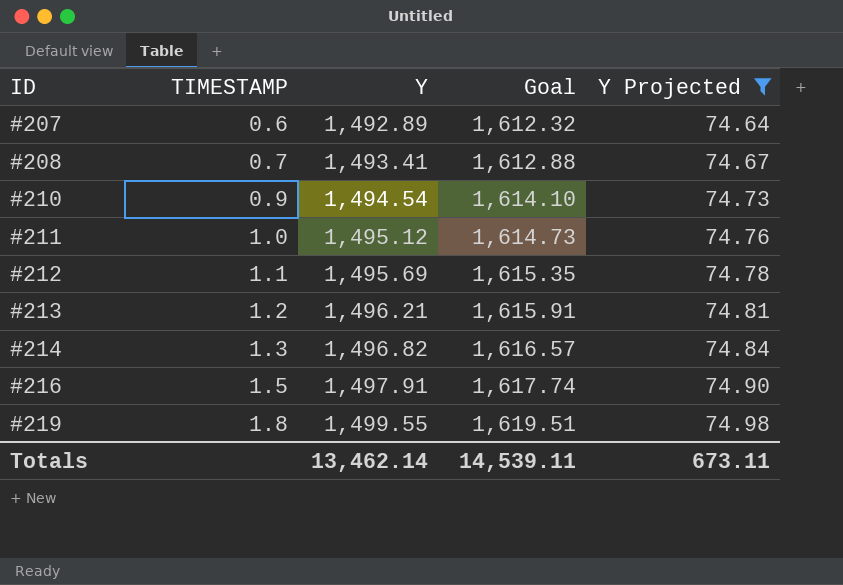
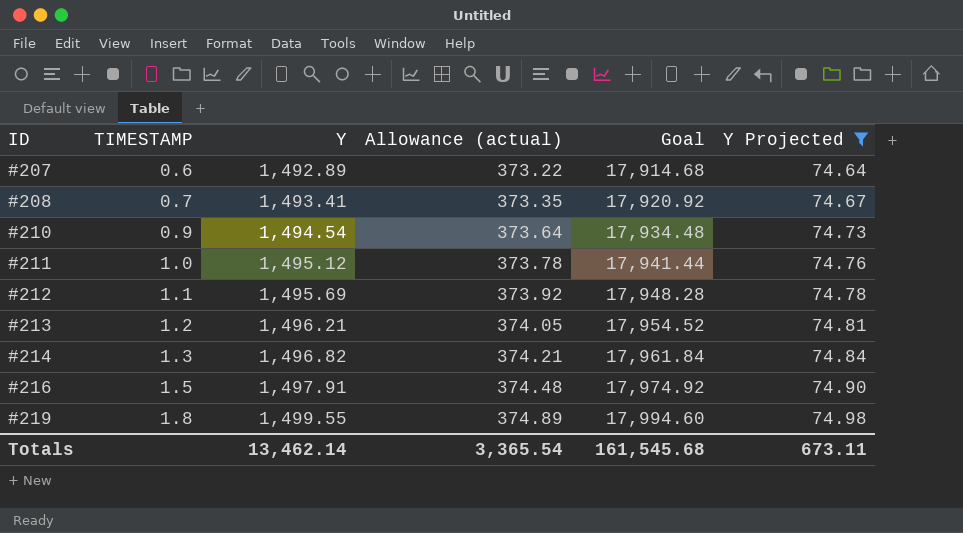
column Allowance (actual) | formula: none -> [Y] * 0.25
column Goal | formula: [Y] * 1.08 -> [Y] * 12
Totals | Goal: 14,539.11 -> 161,545.68

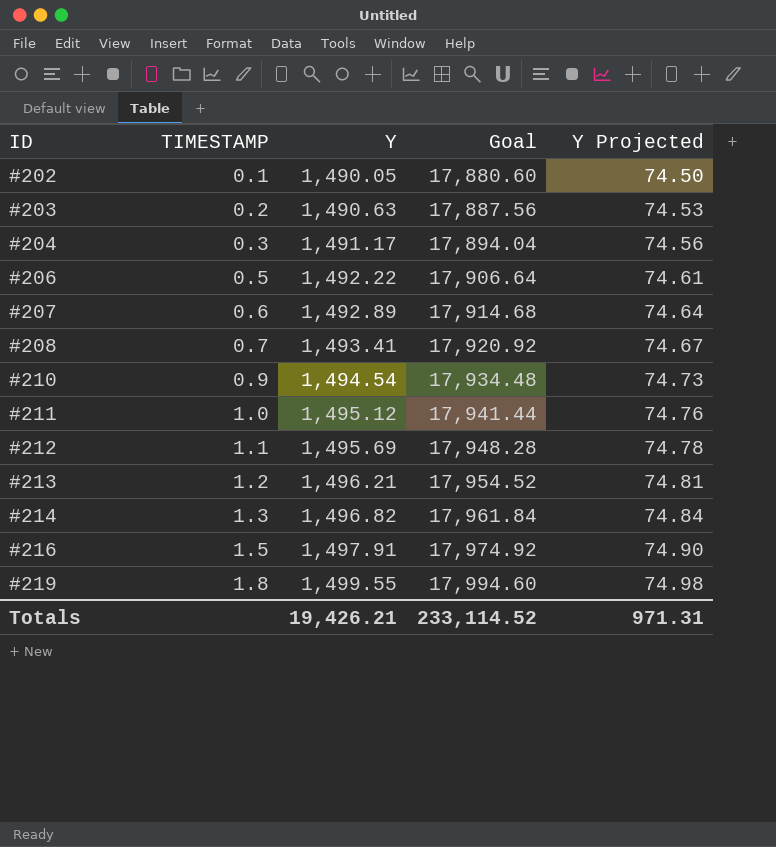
filter: Y Projected >= 74.64 -> none
column Allowance (actual) | formula: [Y] * 0.25 -> none
Totals | Y: 13,462.14 -> 19,426.21
Totals | Goal: 161,545.68 -> 233,114.52
Totals | Y Projected: 673.11 -> 971.31

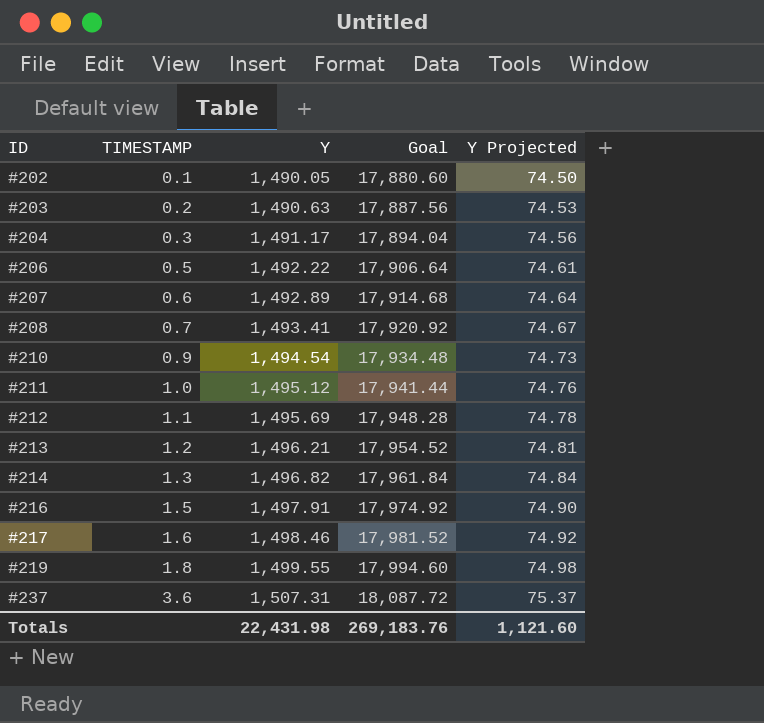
row #217: none -> 1.6 | 1,498.46 | 17,981.52 | 74.92
row #237: none -> 3.6 | 1,507.31 | 18,087.72 | 75.37
Totals | Y: 19,426.21 -> 22,431.98
Totals | Goal: 233,114.52 -> 269,183.76
Totals | Y Projected: 971.31 -> 1,121.60

